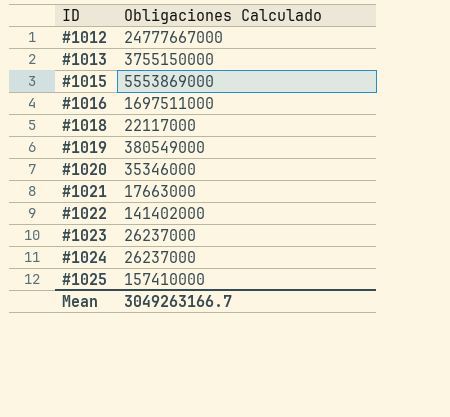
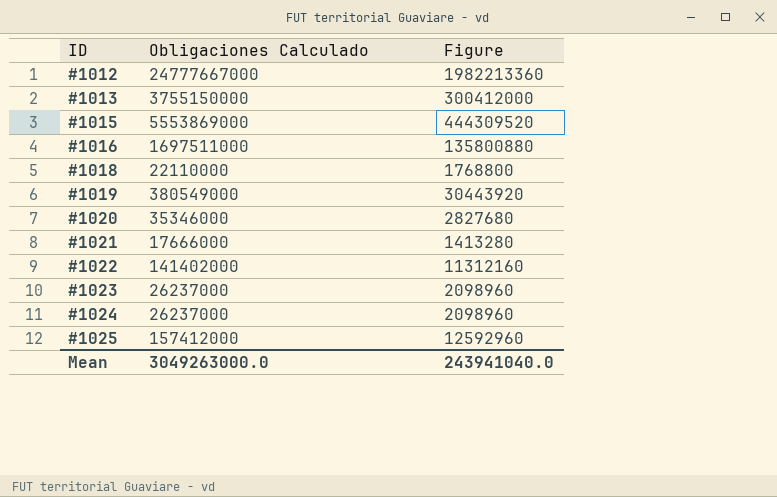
column Figure | formula: none -> [Obligaciones Calculado] * 0.08
#1018 | Obligaciones Calculado: 22117000 -> 22110000
#1021 | Obligaciones Calculado: 17663000 -> 17666000
#1025 | Obligaciones Calculado: 157410000 -> 157412000
Mean | Obligaciones Calculado: 3049263166.7 -> 3049263000.0

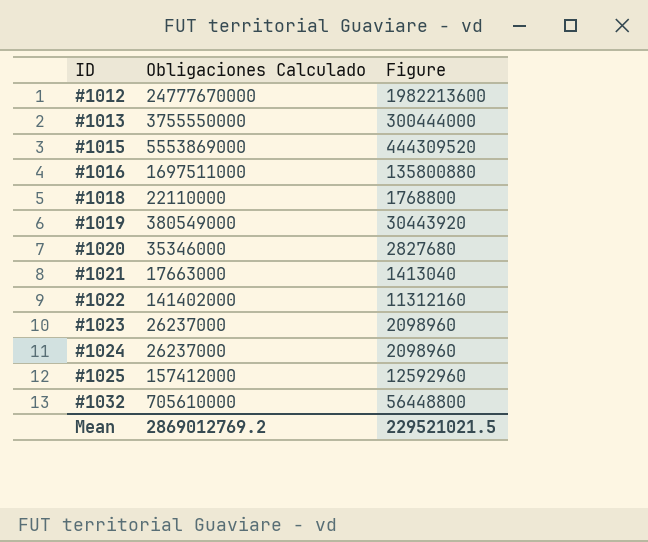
#1012 | Obligaciones Calculado: 24777667000 -> 24777670000
#1012 | Figure: 1982213360 -> 1982213600
#1013 | Obligaciones Calculado: 3755150000 -> 3755550000
#1013 | Figure: 300412000 -> 300444000
#1021 | Obligaciones Calculado: 17666000 -> 17663000
#1021 | Figure: 1413280 -> 1413040
row #1032: none -> 705610000 | 56448800
Mean | Obligaciones Calculado: 3049263000.0 -> 2869012769.2
Mean | Figure: 243941040.0 -> 229521021.5

